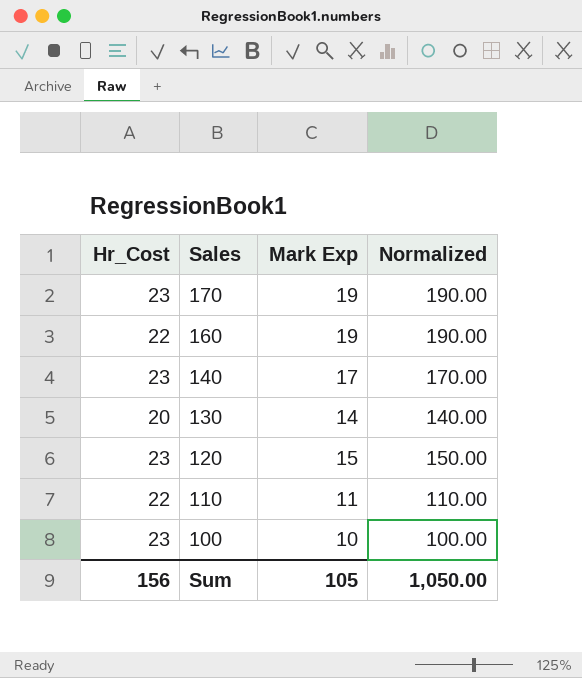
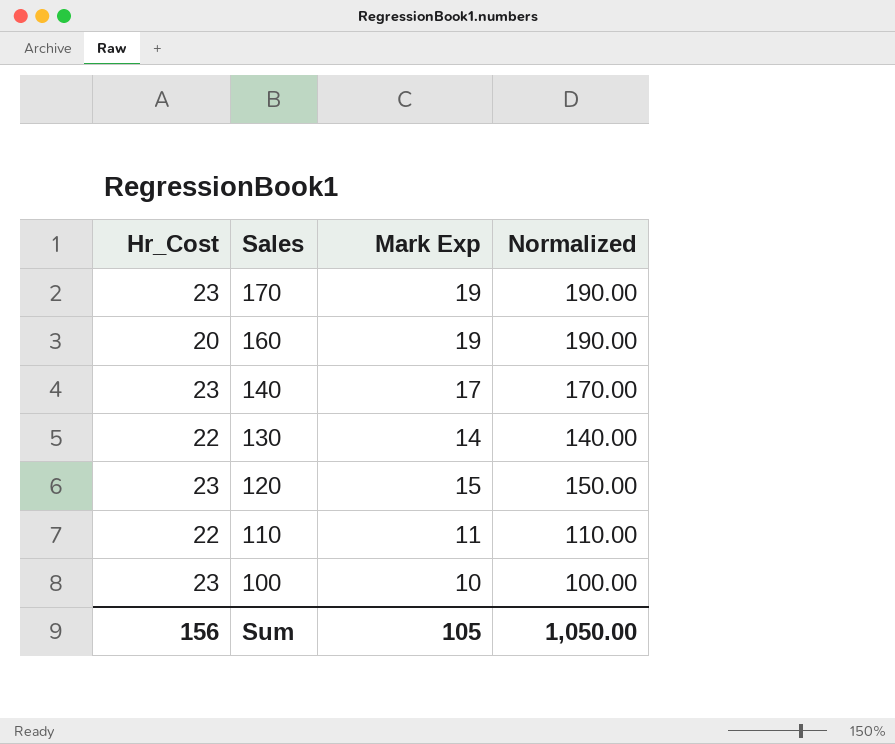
160 | Hr_Cost: 22 -> 20
130 | Hr_Cost: 20 -> 22

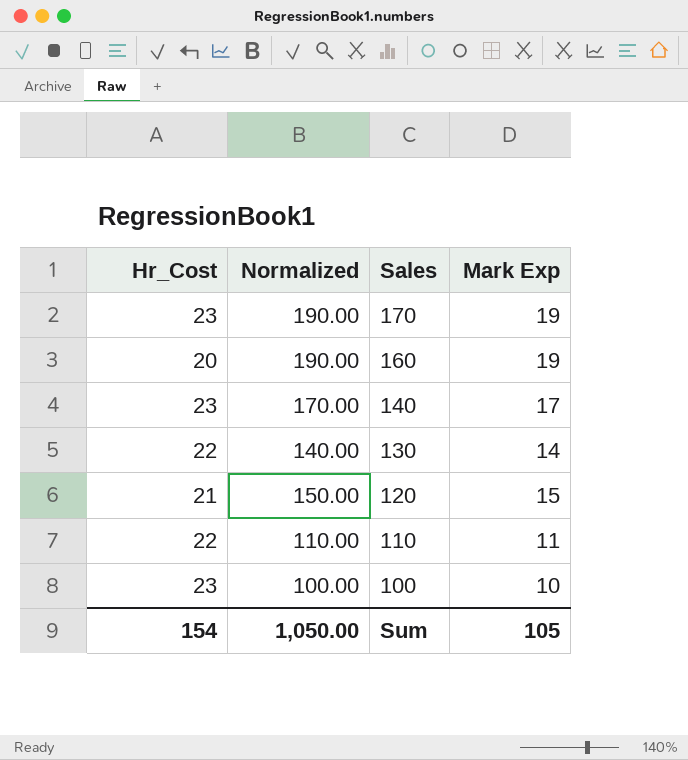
column Normalized | position: 4 -> 2
120 | Hr_Cost: 23 -> 21
Sum | Hr_Cost: 156 -> 154

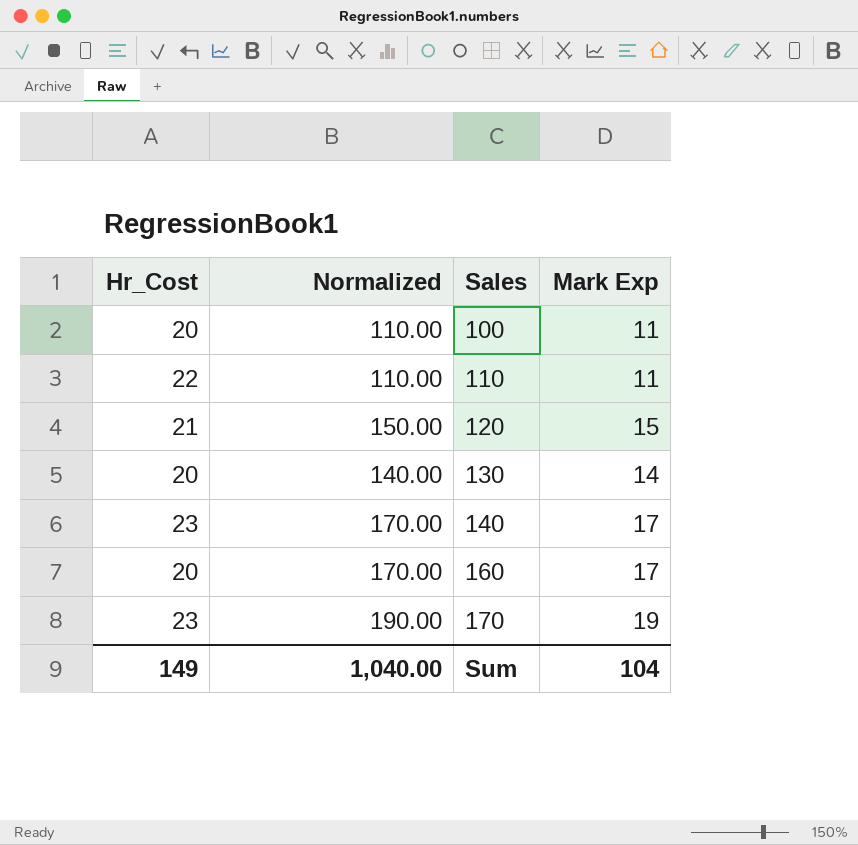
row order: Sales descending -> Sales ascending
100 | Hr_Cost: 23 -> 20
100 | Normalized: 100.00 -> 110.00
100 | Mark Exp: 10 -> 11
130 | Hr_Cost: 22 -> 20
160 | Normalized: 190.00 -> 170.00
160 | Mark Exp: 19 -> 17
Sum | Hr_Cost: 154 -> 149
Sum | Normalized: 1,050.00 -> 1,040.00
Sum | Mark Exp: 105 -> 104

